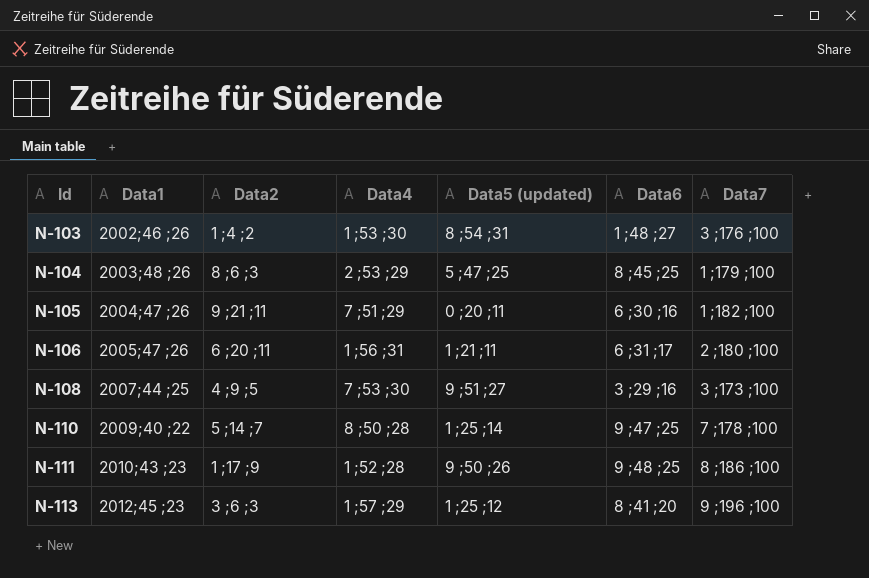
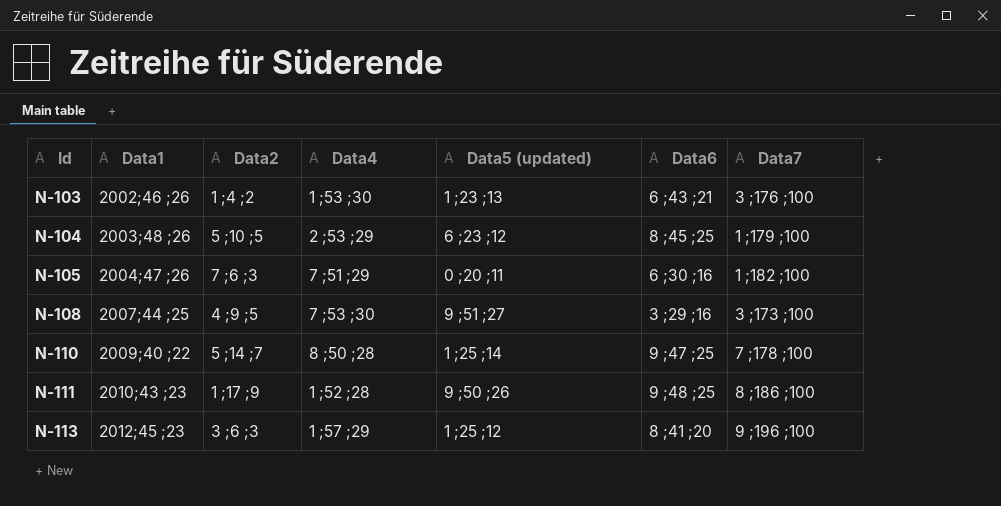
row N-106: 2005;47 ;26 | 6 ;20 ;11 | 1 ;56 ;31 | 1 ;21 ;11 | 6 ;31 ;17 | 2 ;180 ;100 -> none
N-103 | Data5 (updated): 8 ;54 ;31 -> 1 ;23 ;13
N-103 | Data6: 1 ;48 ;27 -> 6 ;43 ;21
N-104 | Data2: 8 ;6 ;3 -> 5 ;10 ;5
N-104 | Data5 (updated): 5 ;47 ;25 -> 6 ;23 ;12
N-105 | Data2: 9 ;21 ;11 -> 7 ;6 ;3

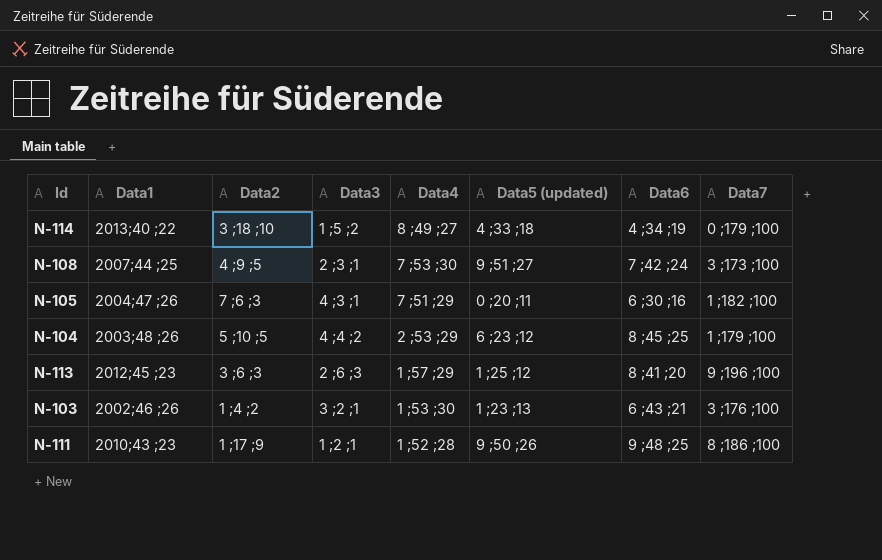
row order: Id ascending -> Data4 descending
column Data3 | position: none -> 4
row N-110: 2009;40 ;22 | 5 ;14 ;7 | 8 ;50 ;28 | 1 ;25 ;14 | 9 ;47 ;25 | 7 ;178 ;100 -> none
row N-114: none -> 2013;40 ;22 | 3 ;18 ;10 | 1 ;5 ;2 | 8 ;49 ;27 | 4 ;33 ;18 | 4 ;34 ;19 | 0 ;179 ;100
N-108 | Data6: 3 ;29 ;16 -> 7 ;42 ;24

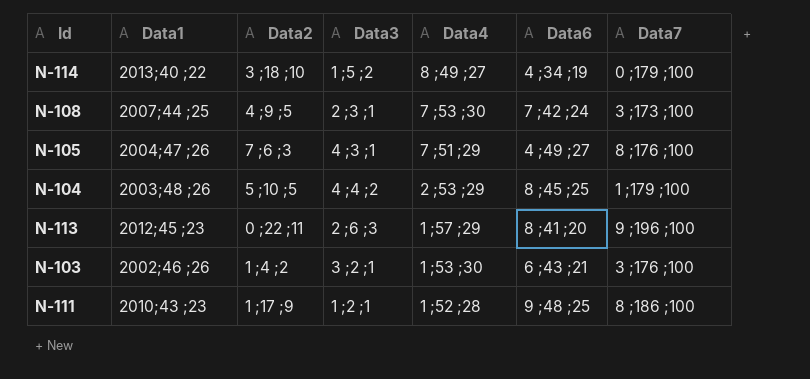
column Data5 (updated) | position: 6 -> none
N-105 | Data6: 6 ;30 ;16 -> 4 ;49 ;27
N-105 | Data7: 1 ;182 ;100 -> 8 ;176 ;100
N-113 | Data2: 3 ;6 ;3 -> 0 ;22 ;11

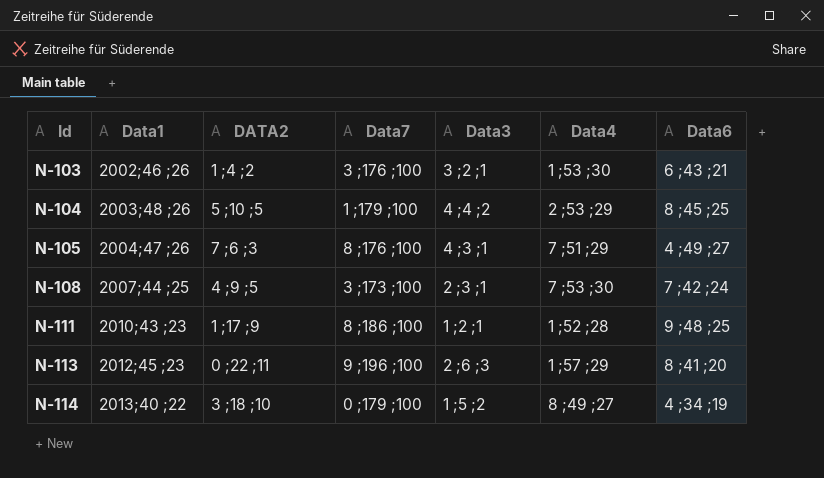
row order: Data4 descending -> Id ascending
column name: Data2 -> DATA2
column Data7 | position: 7 -> 4

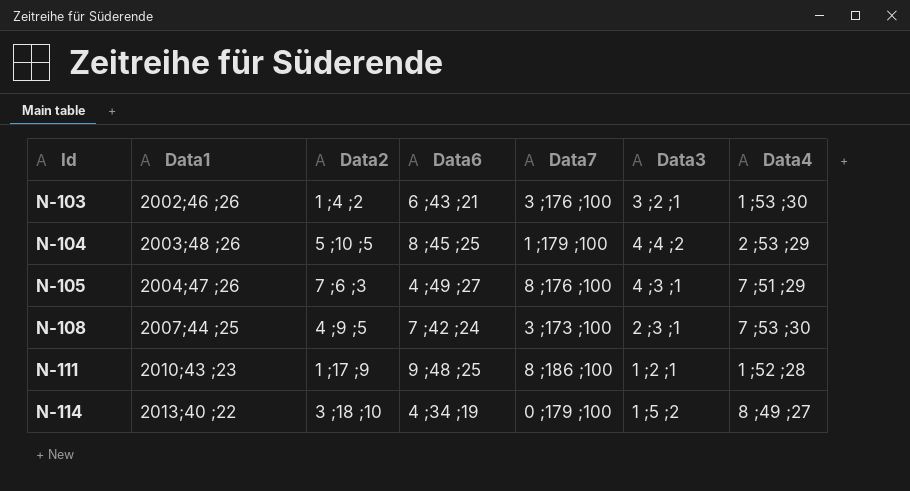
column name: DATA2 -> Data2
column Data6 | position: 7 -> 4
row N-113: 2012;45 ;23 | 0 ;22 ;11 | 9 ;196 ;100 | 2 ;6 ;3 | 1 ;57 ;29 | 8 ;41 ;20 -> none

